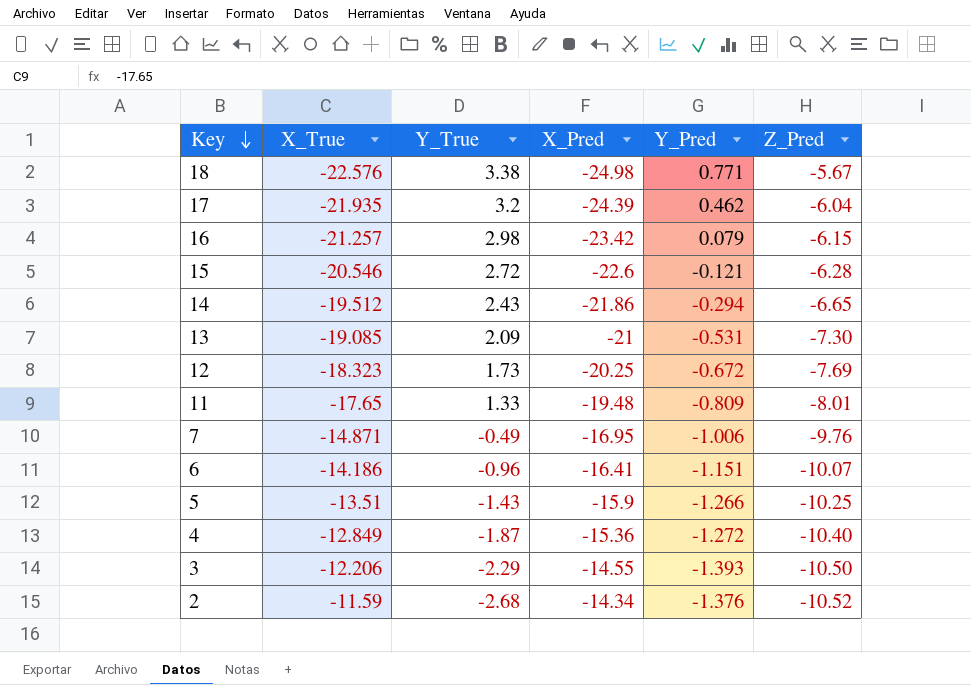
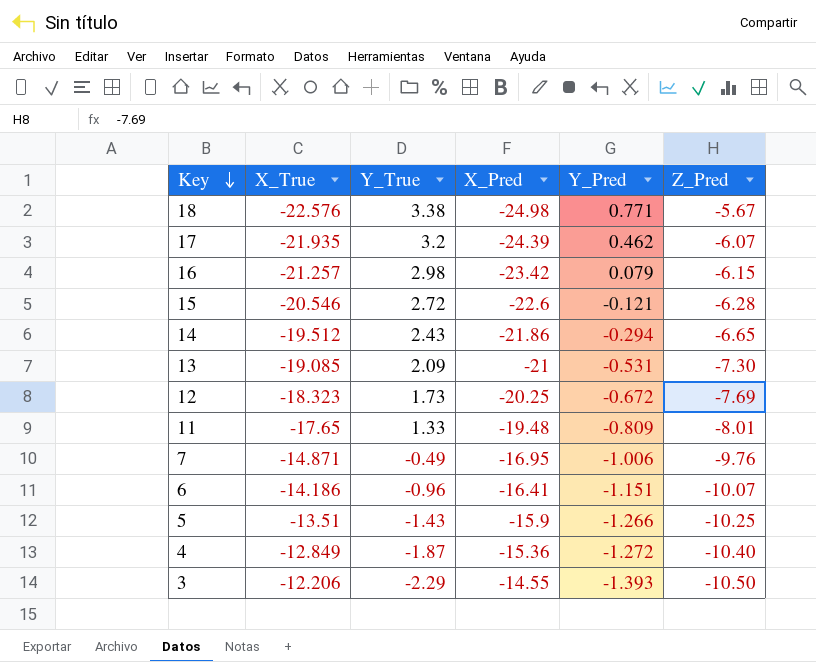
row 2: -11.59 | -2.68 | -14.34 | -1.376 | -10.52 -> none
17 | Z_Pred: -6.04 -> -6.07

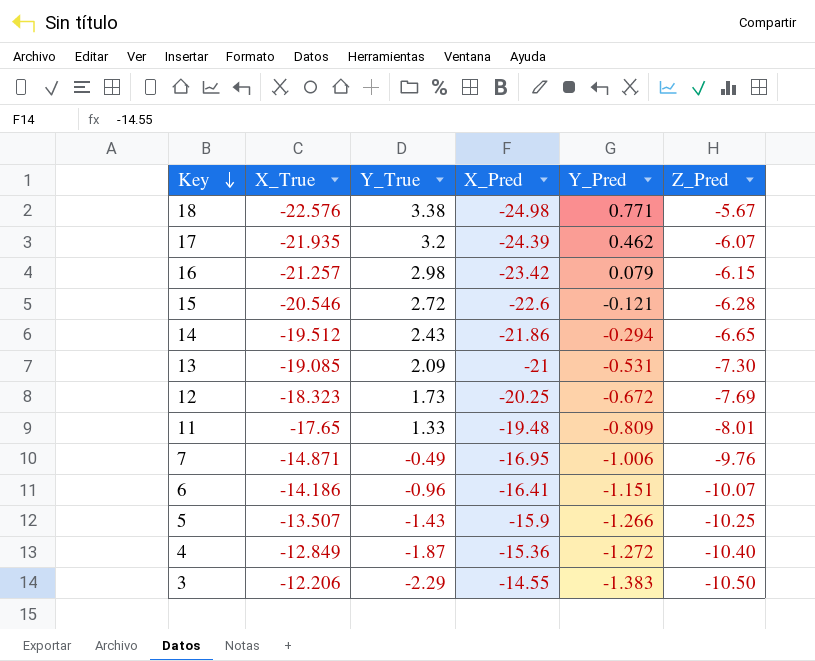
5 | X_True: -13.51 -> -13.507
3 | Y_Pred: -1.393 -> -1.383

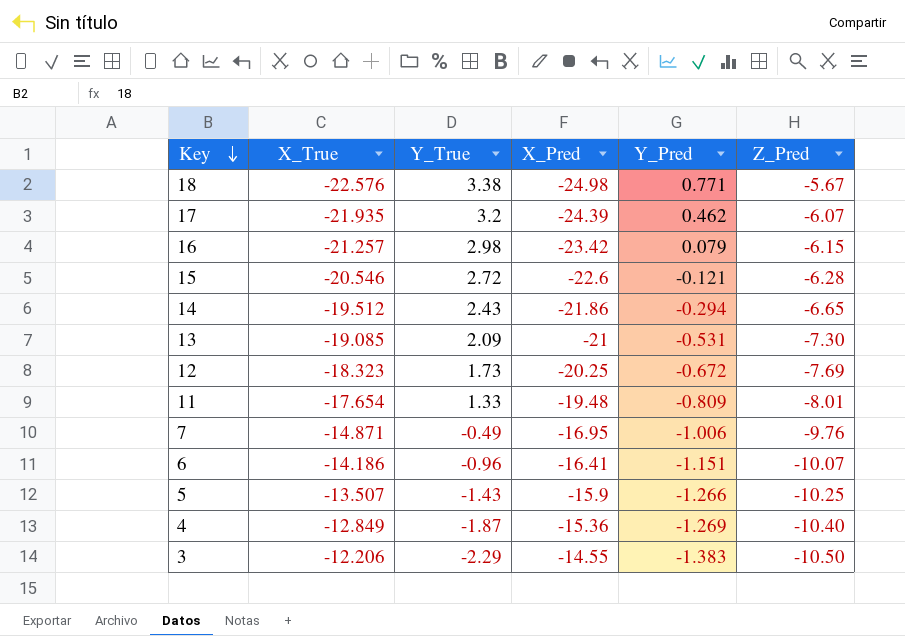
11 | X_True: -17.65 -> -17.654
4 | Y_Pred: -1.272 -> -1.269

